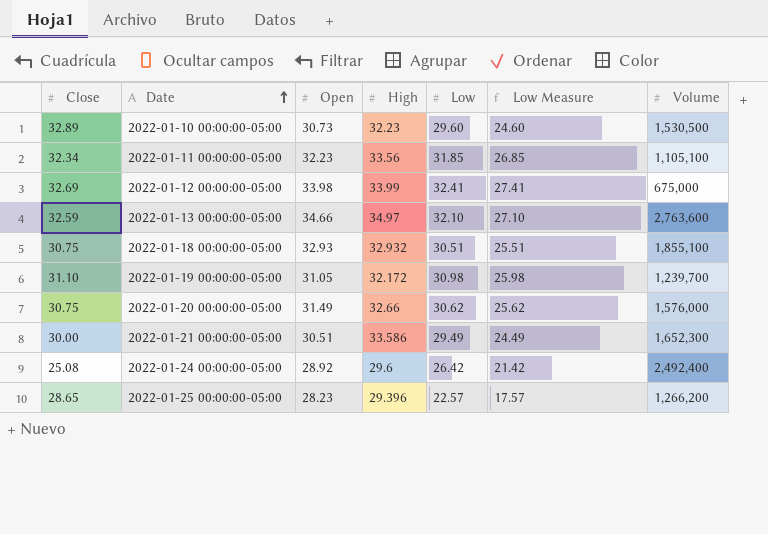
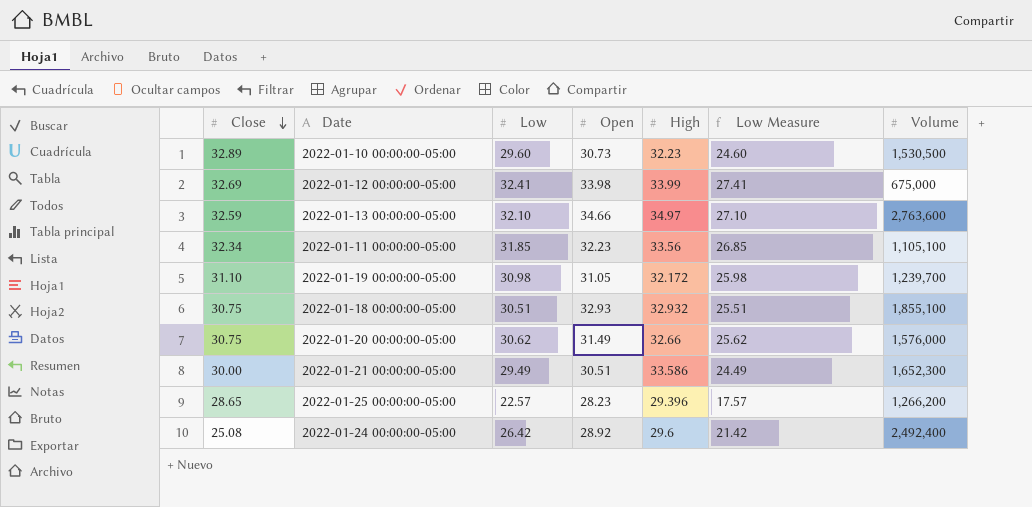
row order: Date ascending -> Close descending
column Low | position: 5 -> 3

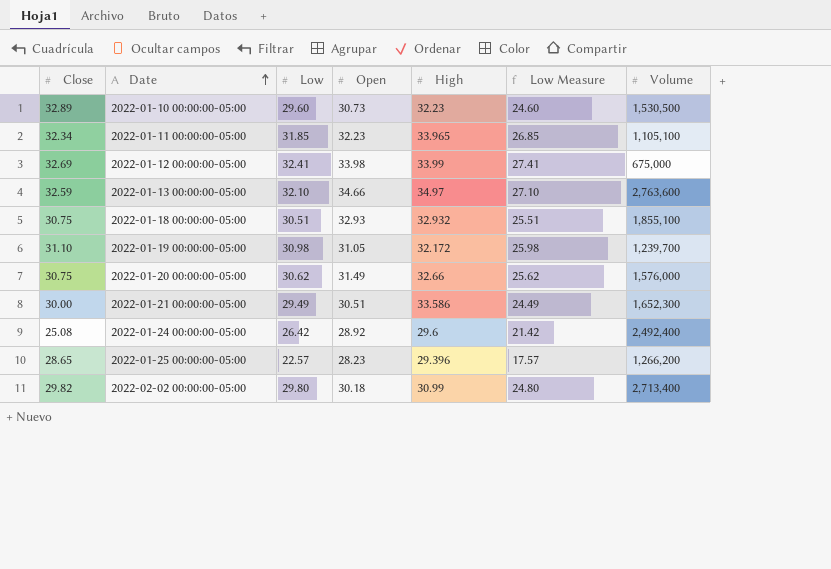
row order: Close descending -> Date ascending
2022-01-11 00:00:00-05:00 | High: 33.56 -> 33.965
row 2022-02-02 00:00:00-05:00: none -> 29.82 | 29.80 | 30.18 | 30.99 | 24.80 | 2,713,400

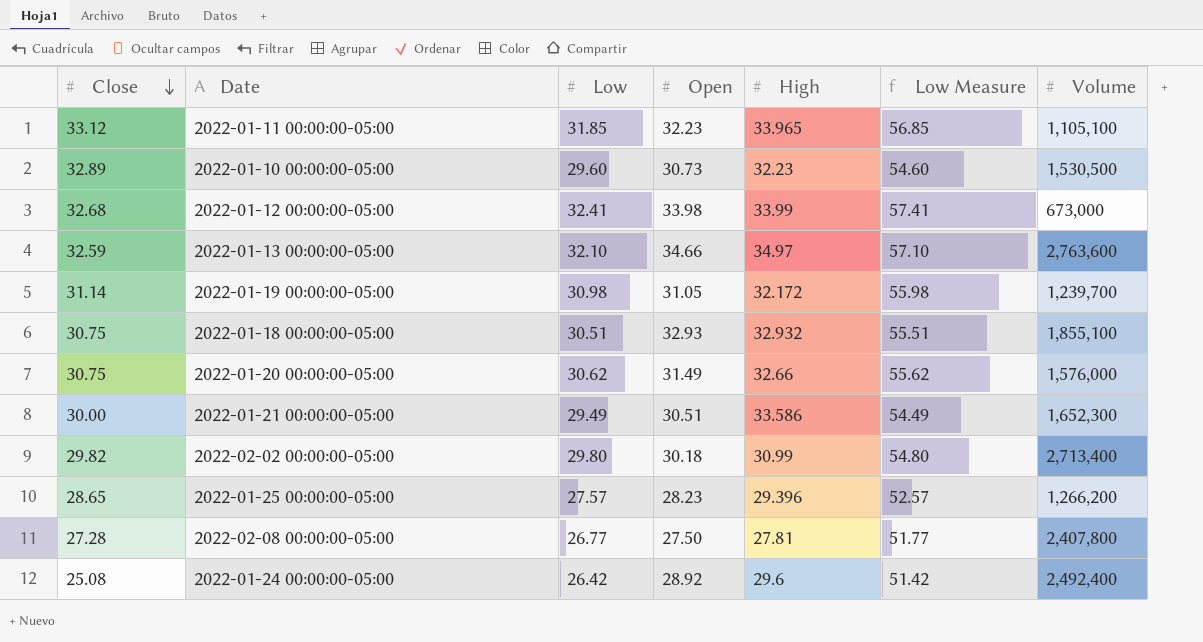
row order: Date ascending -> Close descending
column Low Measure | formula: [Low] - 5 -> [Low] + 25
2022-01-11 00:00:00-05:00 | Close: 32.34 -> 33.12
2022-01-12 00:00:00-05:00 | Close: 32.69 -> 32.68
2022-01-12 00:00:00-05:00 | Volume: 675,000 -> 673,000
2022-01-19 00:00:00-05:00 | Close: 31.10 -> 31.14
2022-01-25 00:00:00-05:00 | Low: 22.57 -> 27.57
row 2022-02-08 00:00:00-05:00: none -> 27.28 | 26.77 | 27.50 | 27.81 | 51.77 | 2,407,800

